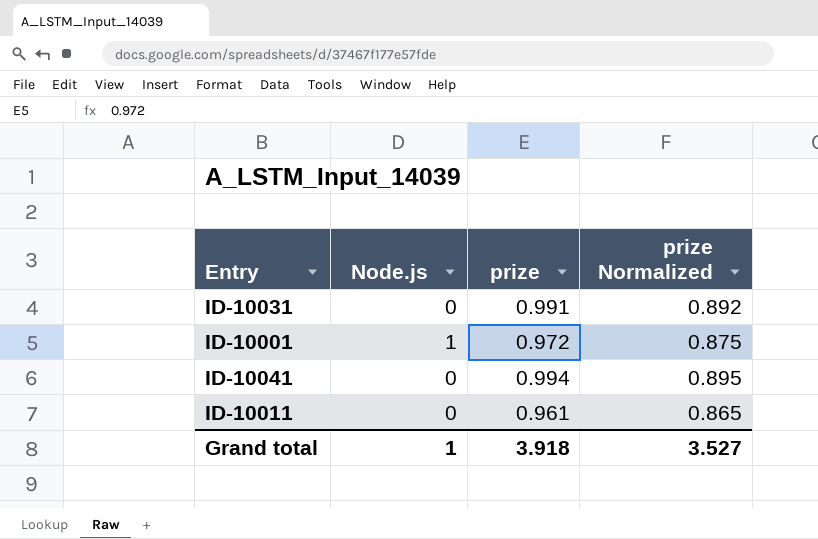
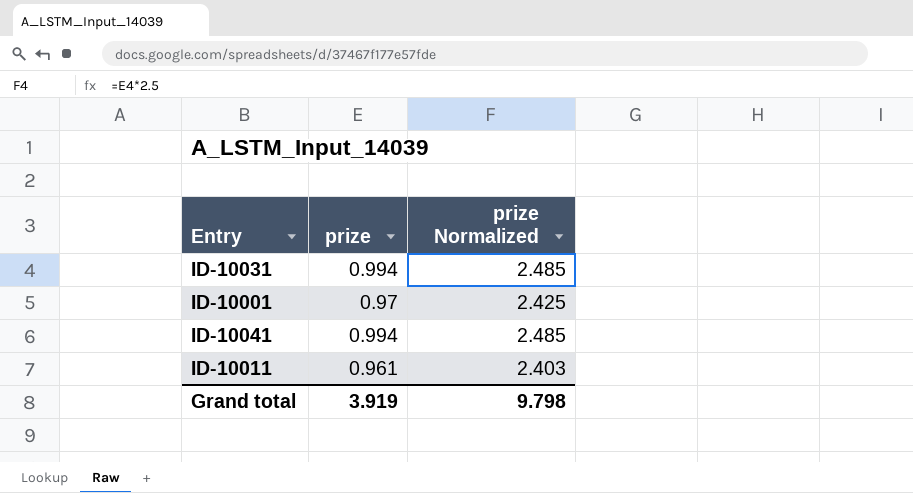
column Node.js | position: 2 -> none
column prize Normalized | formula: [prize] * 0.9 -> [prize] * 2.5
ID-10031 | prize: 0.991 -> 0.994
ID-10001 | prize: 0.972 -> 0.97
Grand total | prize: 3.918 -> 3.919
Grand total | prize Normalized: 3.527 -> 9.798

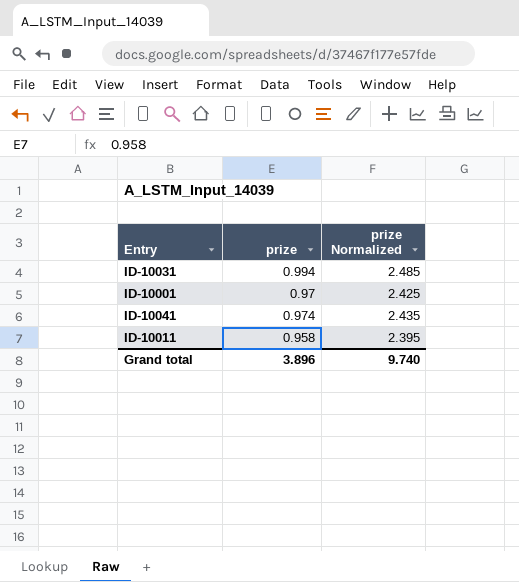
ID-10041 | prize: 0.994 -> 0.974
ID-10041 | prize Normalized: 2.485 -> 2.435
ID-10011 | prize: 0.961 -> 0.958
ID-10011 | prize Normalized: 2.403 -> 2.395
Grand total | prize: 3.919 -> 3.896
Grand total | prize Normalized: 9.798 -> 9.740

